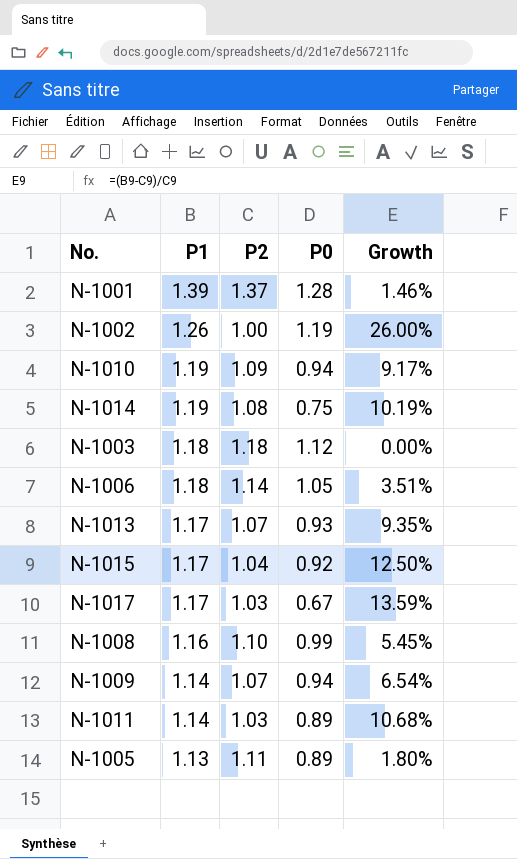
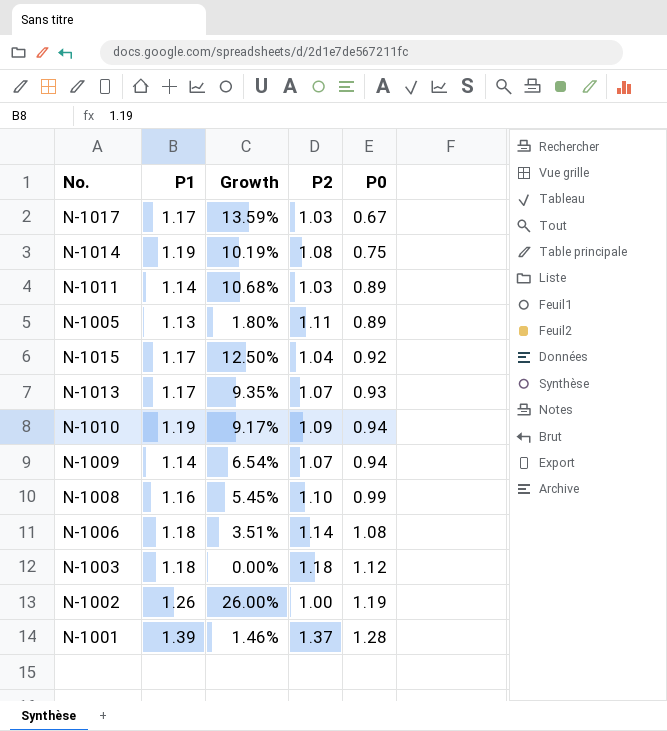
row order: P1 descending -> P0 ascending
column Growth | position: 5 -> 3
N-1006 | P0: 1.05 -> 1.08

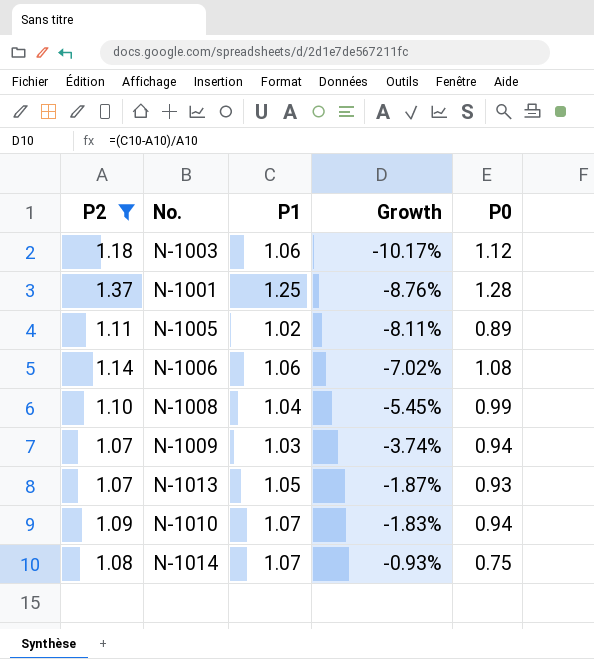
filter: none -> P2 >= 1.07
row order: P0 ascending -> Growth ascending
column P2 | position: 4 -> 1
N-1003 | P1: 1.18 -> 1.06
N-1003 | Growth: 0.00% -> -10.17%
N-1001 | P1: 1.39 -> 1.25
N-1001 | Growth: 1.46% -> -8.76%
N-1005 | P1: 1.13 -> 1.02
N-1005 | Growth: 1.80% -> -8.11%
N-1006 | P1: 1.18 -> 1.06
N-1006 | Growth: 3.51% -> -7.02%
N-1008 | P1: 1.16 -> 1.04
N-1008 | Growth: 5.45% -> -5.45%
N-1009 | P1: 1.14 -> 1.03
N-1009 | Growth: 6.54% -> -3.74%
N-1013 | P1: 1.17 -> 1.05
N-1013 | Growth: 9.35% -> -1.87%
N-1010 | P1: 1.19 -> 1.07
N-1010 | Growth: 9.17% -> -1.83%
N-1014 | P1: 1.19 -> 1.07
N-1014 | Growth: 10.19% -> -0.93%

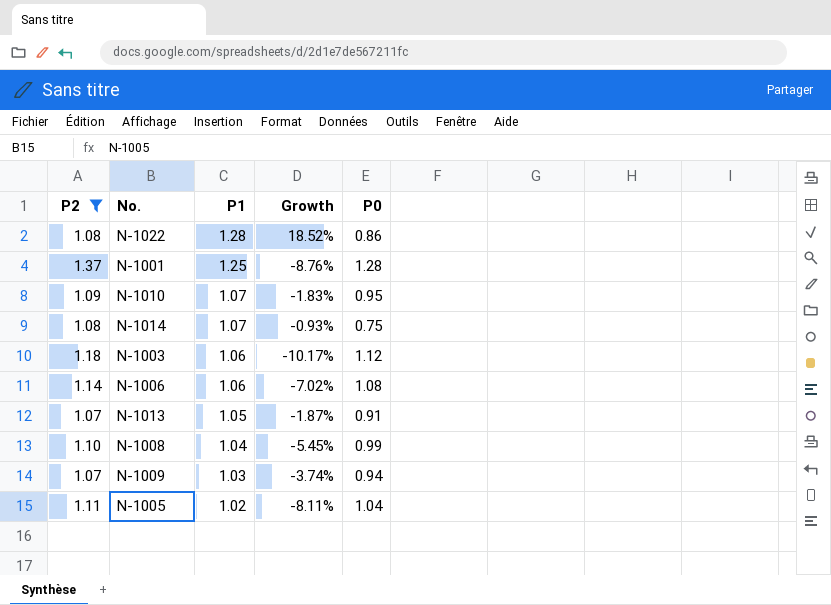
row order: Growth ascending -> P1 descending
row N-1022: none -> 1.08 | 1.28 | 18.52% | 0.86
N-1010 | P0: 0.94 -> 0.95
N-1013 | P0: 0.93 -> 0.91
N-1005 | P0: 0.89 -> 1.04

